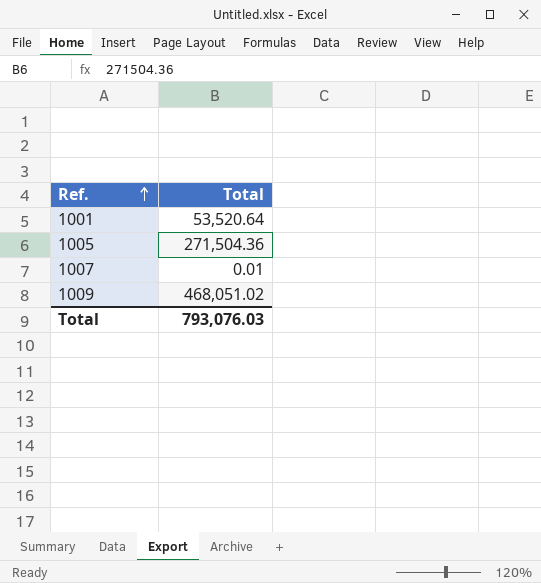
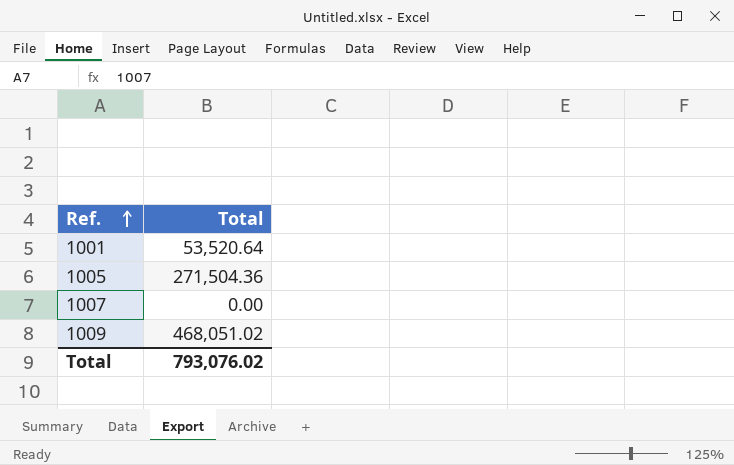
1007 | Total: 0.01 -> 0.00
Total | Total: 793,076.03 -> 793,076.02

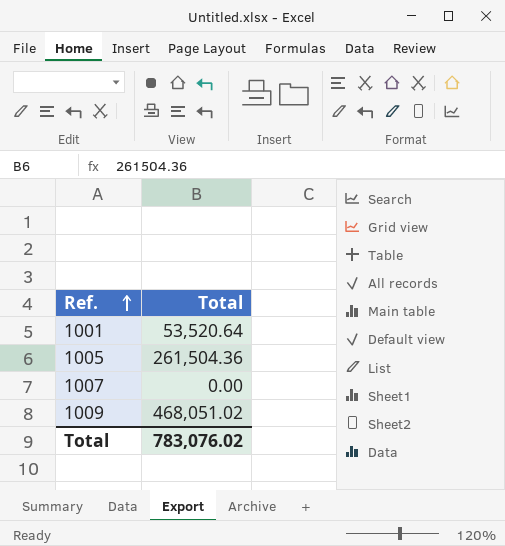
1005 | Total: 271,504.36 -> 261,504.36
Total | Total: 793,076.02 -> 783,076.02

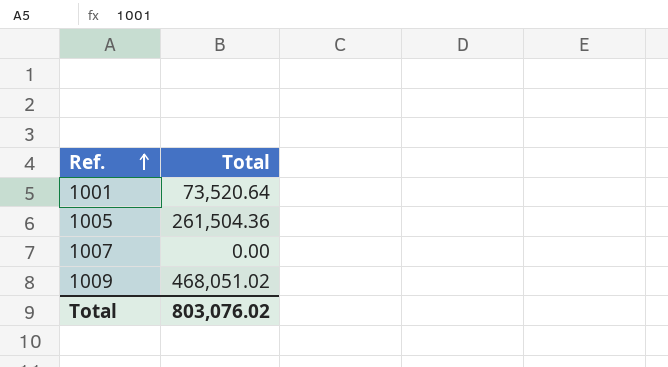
1001 | Total: 53,520.64 -> 73,520.64
Total | Total: 783,076.02 -> 803,076.02

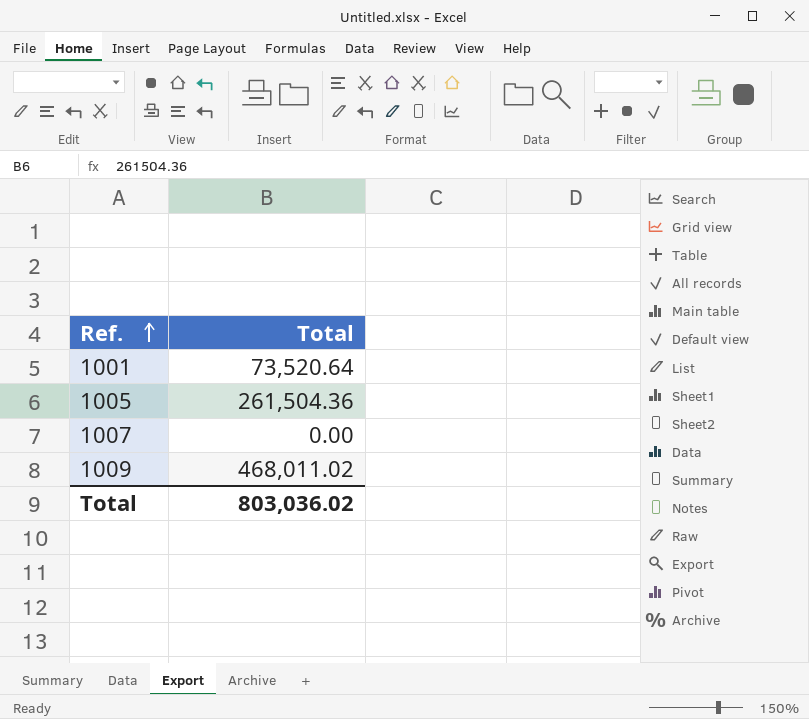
1009 | Total: 468,051.02 -> 468,011.02
Total | Total: 803,076.02 -> 803,036.02

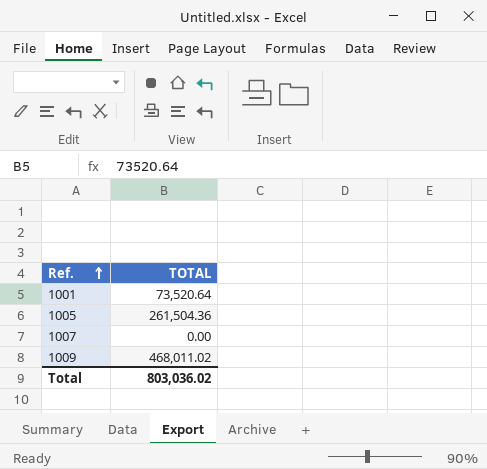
column name: Total -> TOTAL

